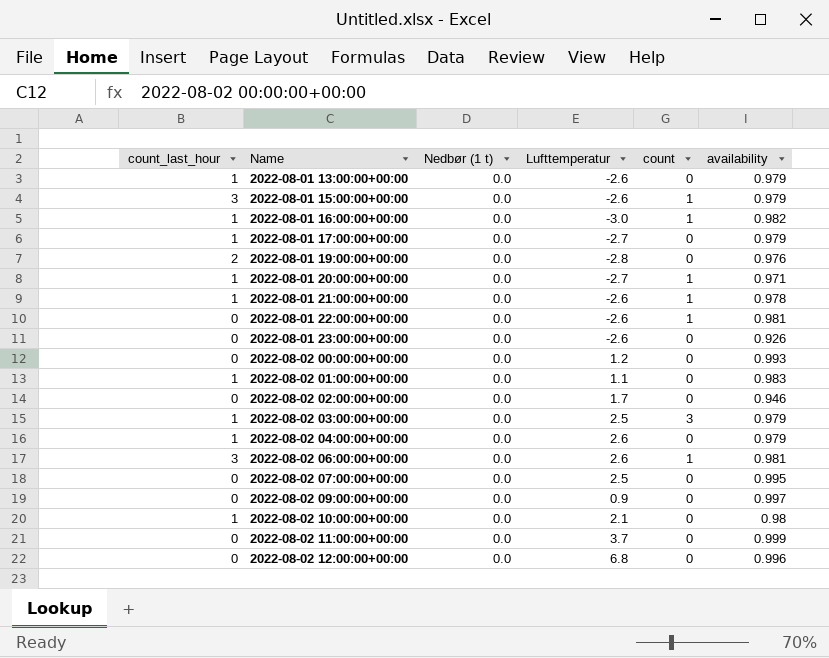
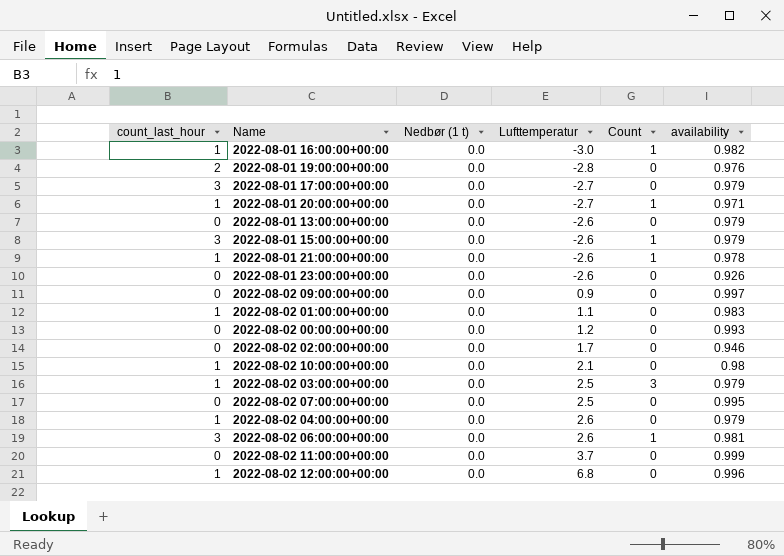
row order: Name ascending -> Lufttemperatur ascending
column name: count -> Count
row 2022-08-01 22:00:00+00:00: 0 | 0.0 | -2.6 | 1 | 0.981 -> none
2022-08-01 17:00:00+00:00 | count_last_hour: 1 -> 3
2022-08-01 13:00:00+00:00 | count_last_hour: 1 -> 0
2022-08-02 12:00:00+00:00 | count_last_hour: 0 -> 1

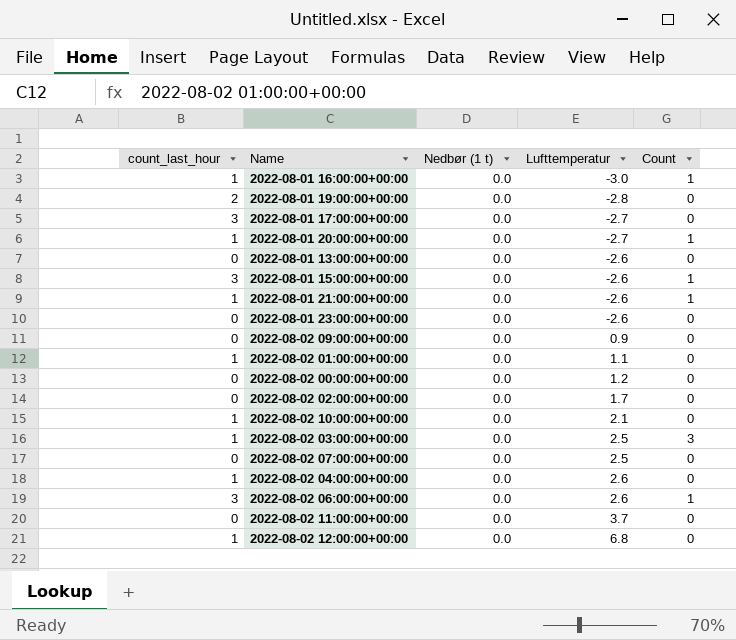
column availability | position: 6 -> none

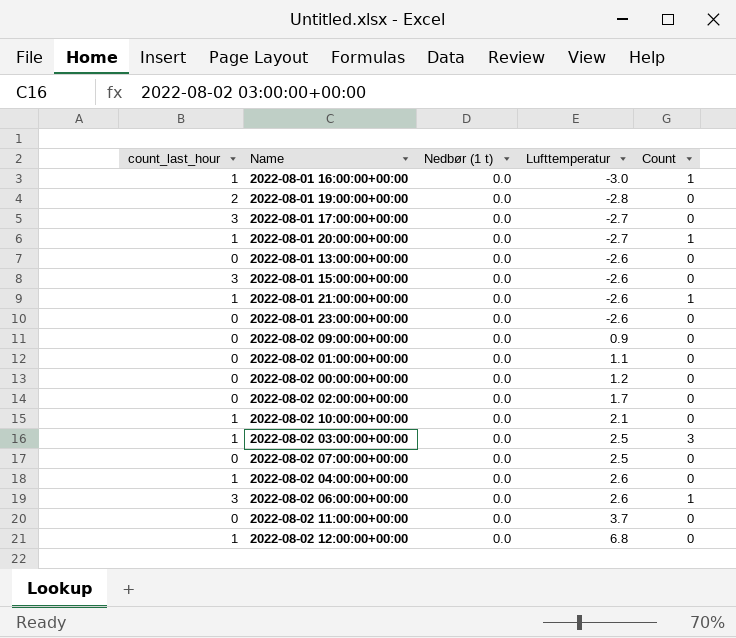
2022-08-01 15:00:00+00:00 | Count: 1 -> 0
2022-08-02 01:00:00+00:00 | count_last_hour: 1 -> 0

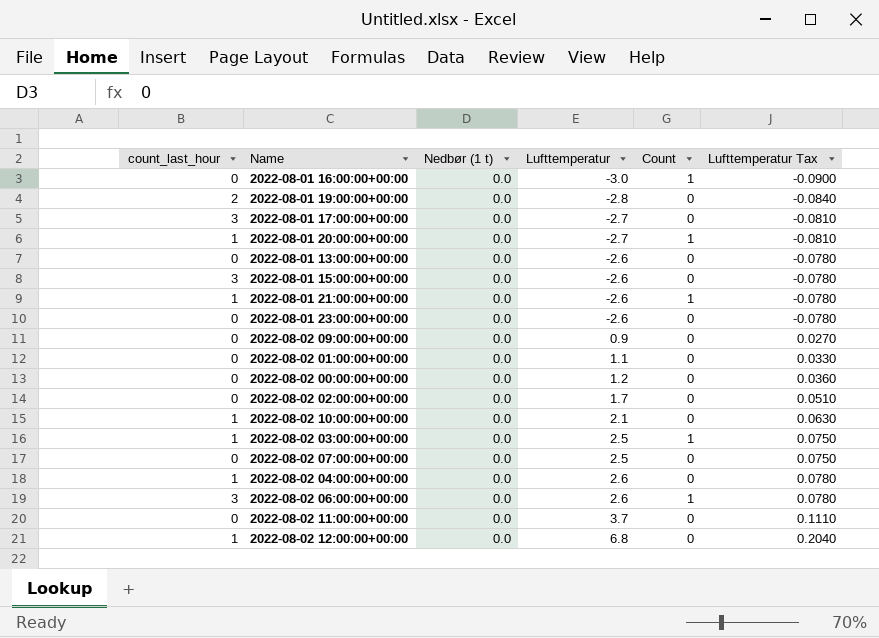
column Lufttemperatur Tax | formula: none -> [Lufttemperatur] * 0.03
2022-08-01 16:00:00+00:00 | count_last_hour: 1 -> 0
2022-08-02 03:00:00+00:00 | Count: 3 -> 1

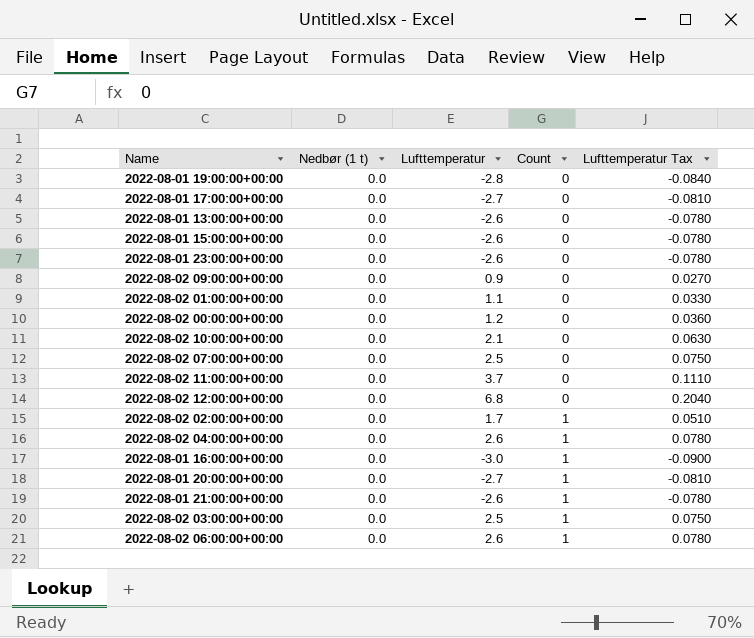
row order: Lufttemperatur ascending -> Count ascending
column count_last_hour | position: 1 -> none
2022-08-02 02:00:00+00:00 | Count: 0 -> 1
2022-08-02 04:00:00+00:00 | Count: 0 -> 1

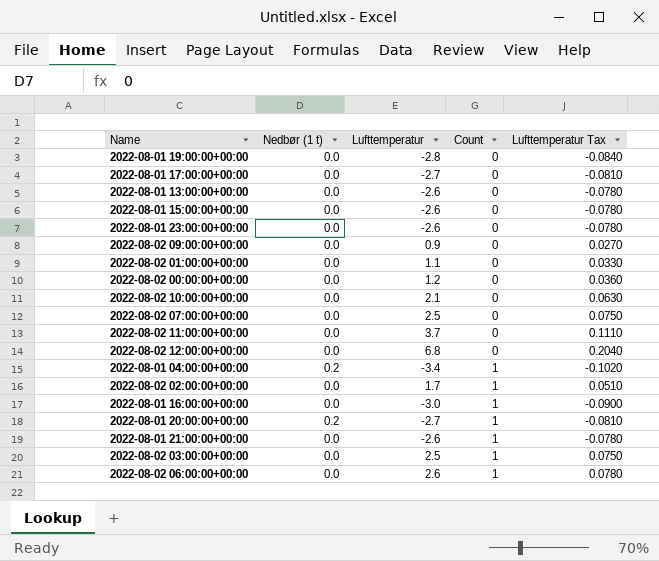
row 2022-08-02 04:00:00+00:00: 0.0 | 2.6 | 1 | 0.0780 -> none
row 2022-08-01 04:00:00+00:00: none -> 0.2 | -3.4 | 1 | -0.1020
2022-08-01 20:00:00+00:00 | Nedbør (1 t): 0.0 -> 0.2

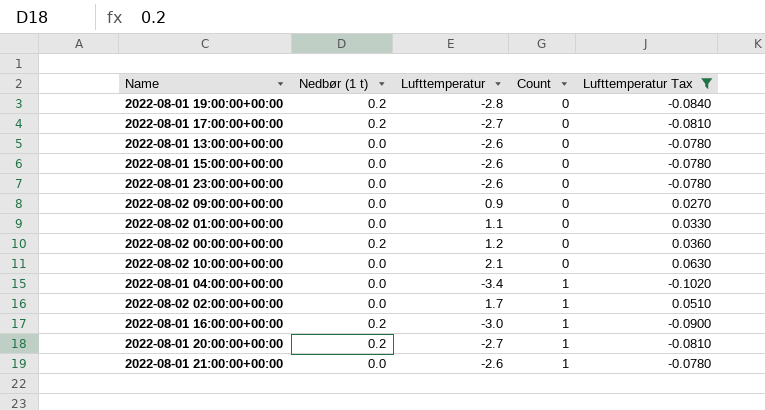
filter: none -> Lufttemperatur Tax <= 0.0630
2022-08-01 19:00:00+00:00 | Nedbør (1 t): 0.0 -> 0.2
2022-08-01 17:00:00+00:00 | Nedbør (1 t): 0.0 -> 0.2
2022-08-02 00:00:00+00:00 | Nedbør (1 t): 0.0 -> 0.2
2022-08-01 04:00:00+00:00 | Nedbør (1 t): 0.2 -> 0.0
2022-08-01 16:00:00+00:00 | Nedbør (1 t): 0.0 -> 0.2

